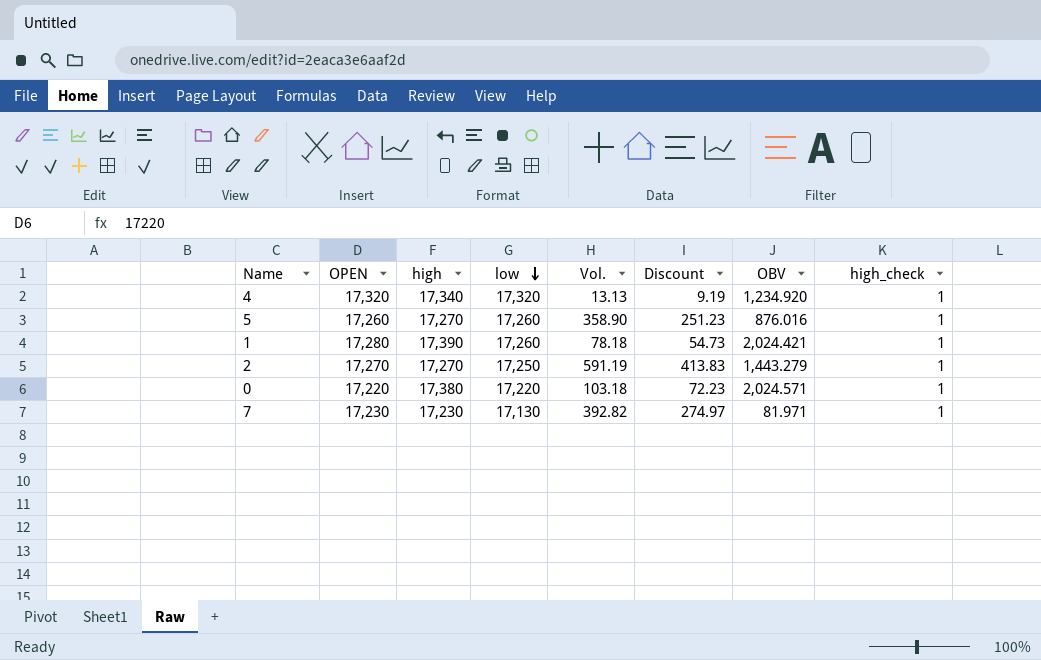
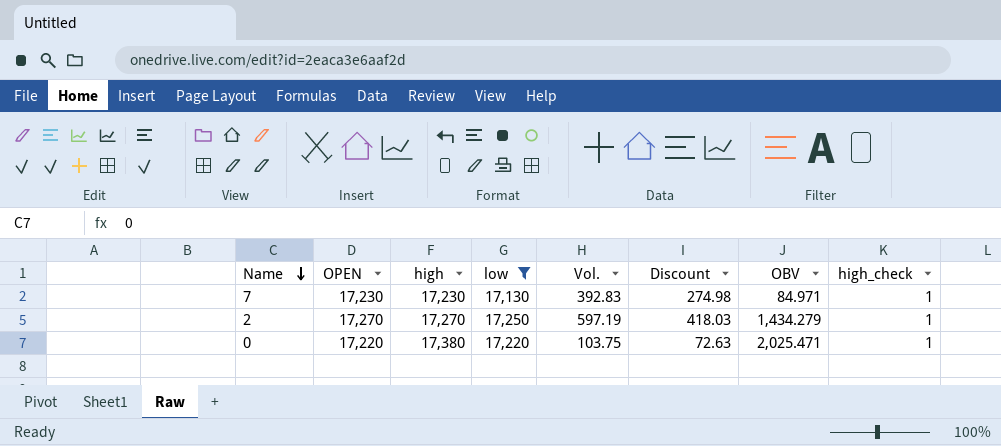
filter: none -> low <= 17,250
row order: low descending -> Name descending
7 | Vol.: 392.82 -> 392.83
7 | Discount: 274.97 -> 274.98
7 | OBV: 81.971 -> 84.971
2 | Vol.: 591.19 -> 597.19
2 | Discount: 413.83 -> 418.03
2 | OBV: 1,443.279 -> 1,434.279
0 | Vol.: 103.18 -> 103.75
0 | Discount: 72.23 -> 72.63
0 | OBV: 2,024.571 -> 2,025.471

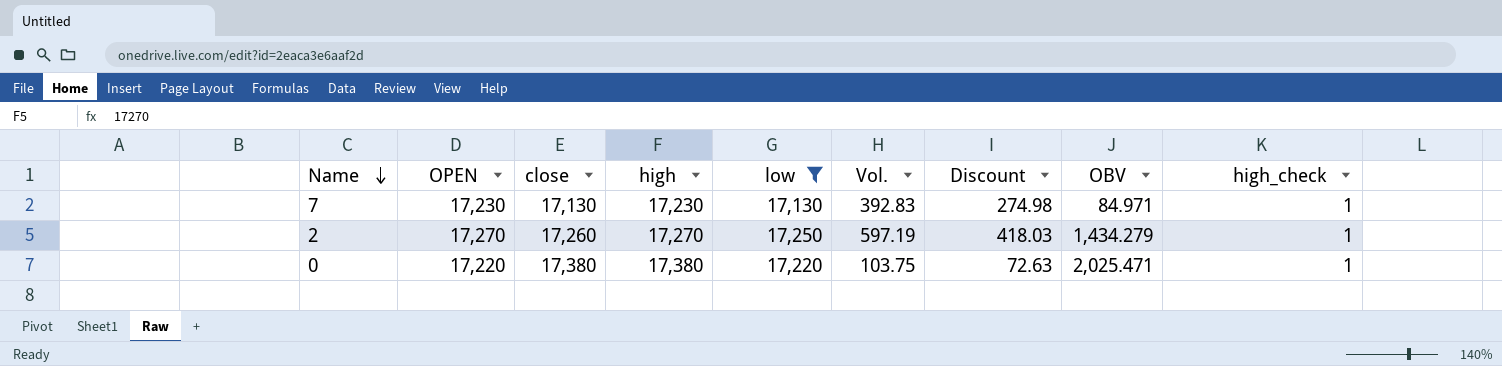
column close | position: none -> 3

